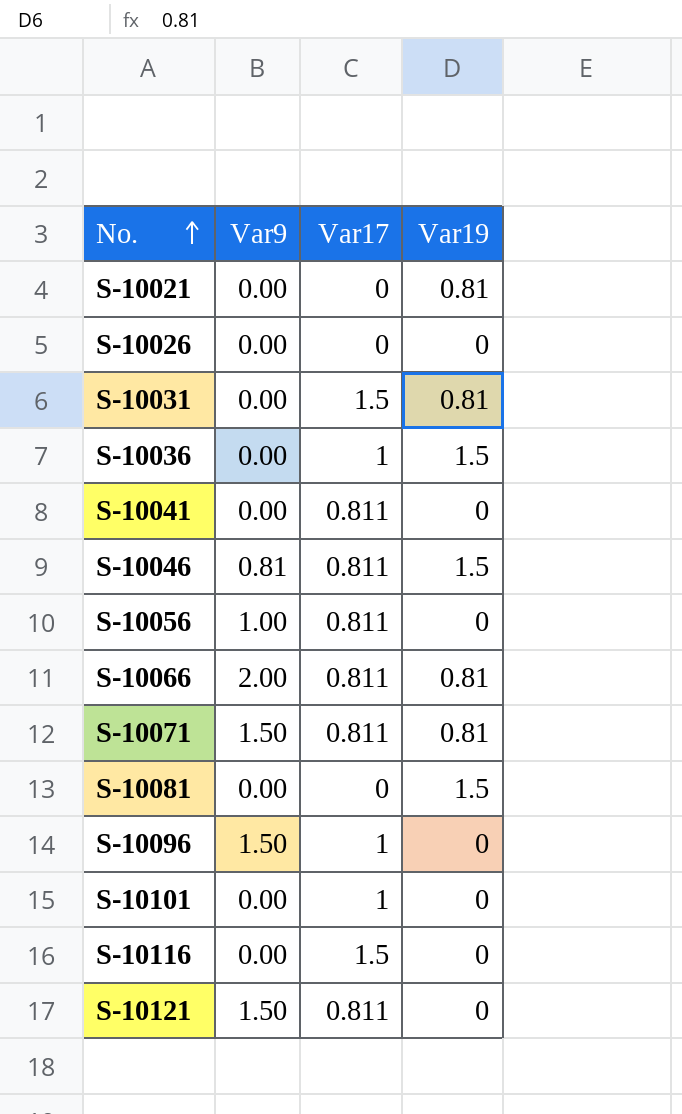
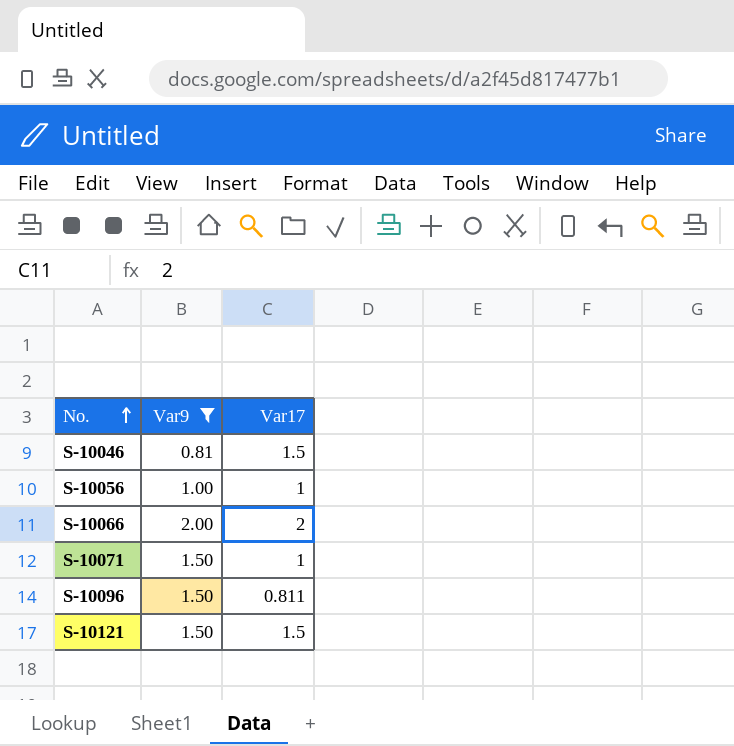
filter: none -> Var9 != 0.00
column Var19 | position: 4 -> none
S-10046 | Var17: 0.811 -> 1.5
S-10056 | Var17: 0.811 -> 1
S-10066 | Var17: 0.811 -> 2
S-10071 | Var17: 0.811 -> 1
S-10096 | Var17: 1 -> 0.811
S-10121 | Var17: 0.811 -> 1.5

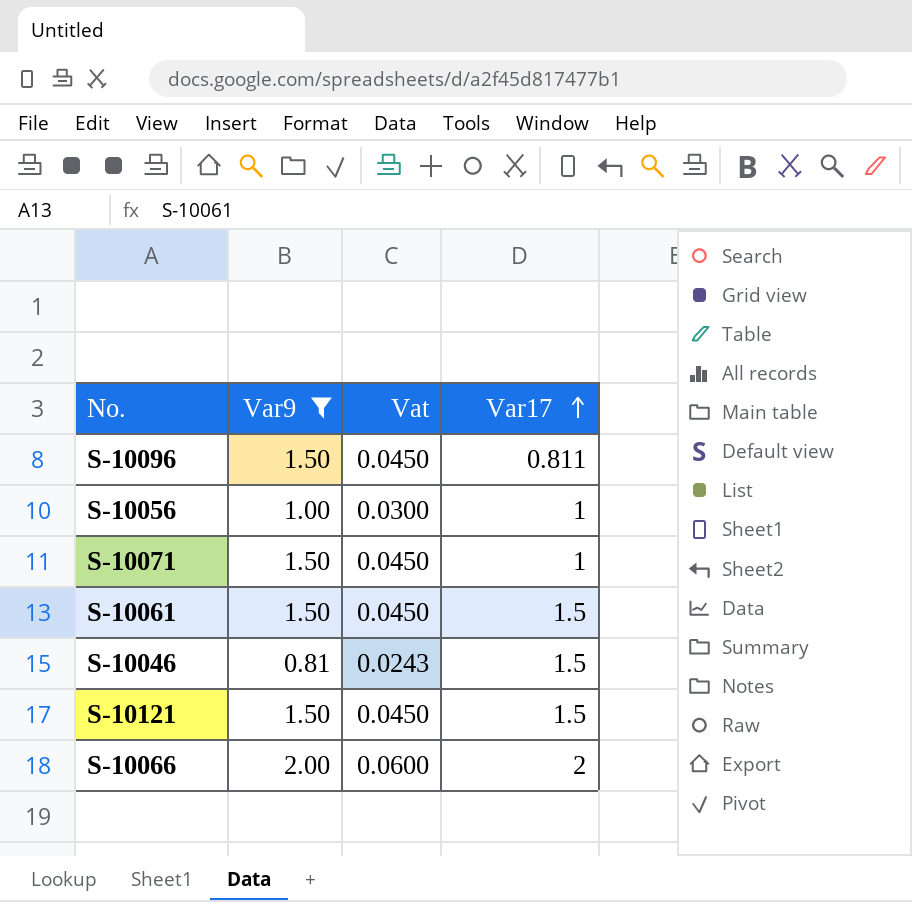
row order: No. ascending -> Var17 ascending
column Vat | formula: none -> [Var9] * 0.03
row S-10061: none -> 1.50 | 0.0450 | 1.5

